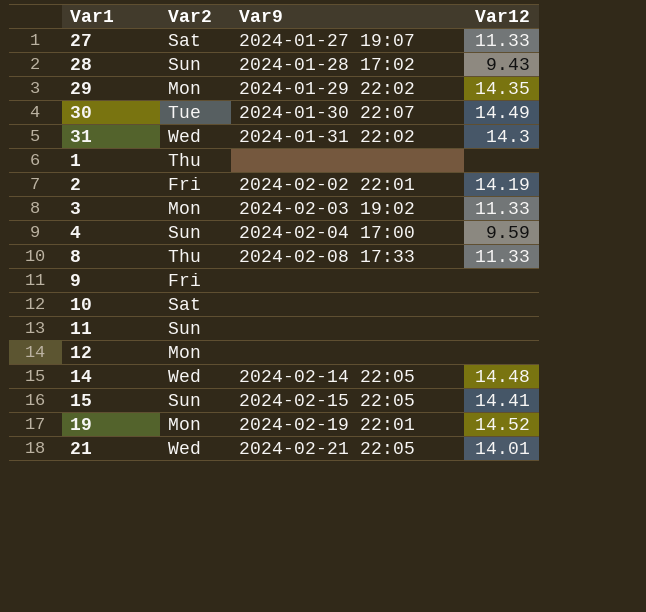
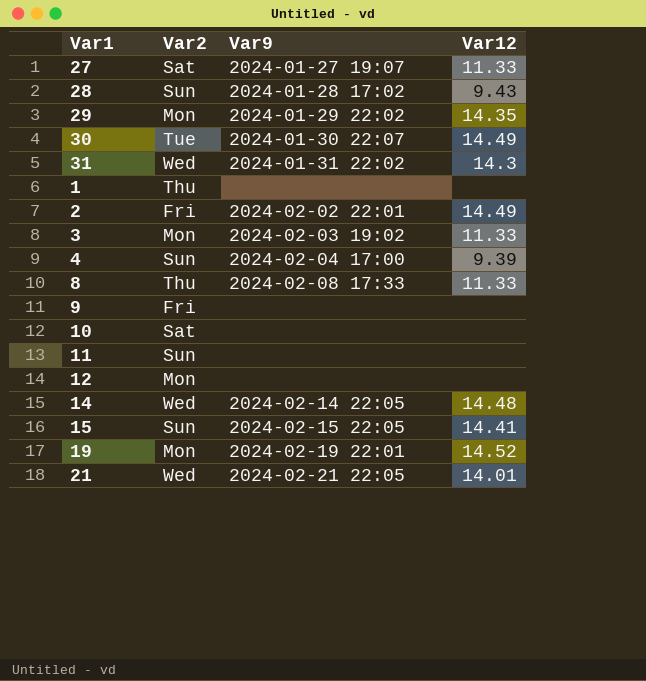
2 | Var12: 14.19 -> 14.49
4 | Var12: 9.59 -> 9.39

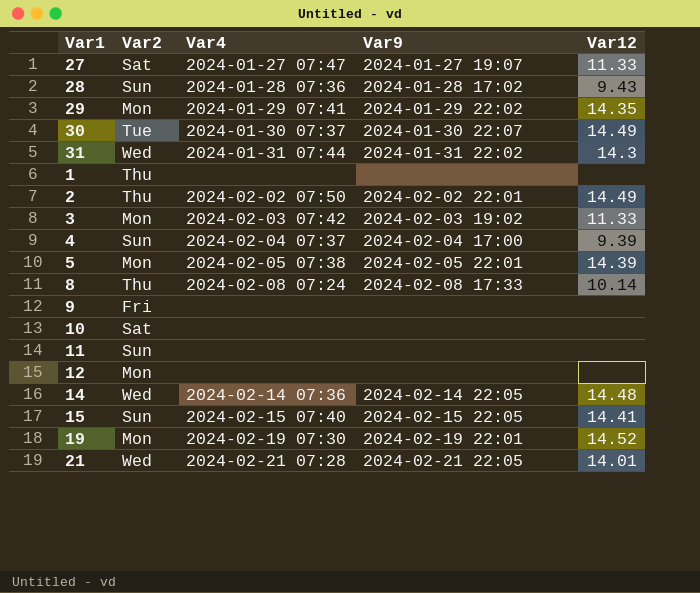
column Var4 | position: none -> 3
2 | Var2: Fri -> Thu
row 5: none -> Mon | 2024-02-05 07:38 | 2024-02-05 22:01 | 14.39
8 | Var12: 11.33 -> 10.14

